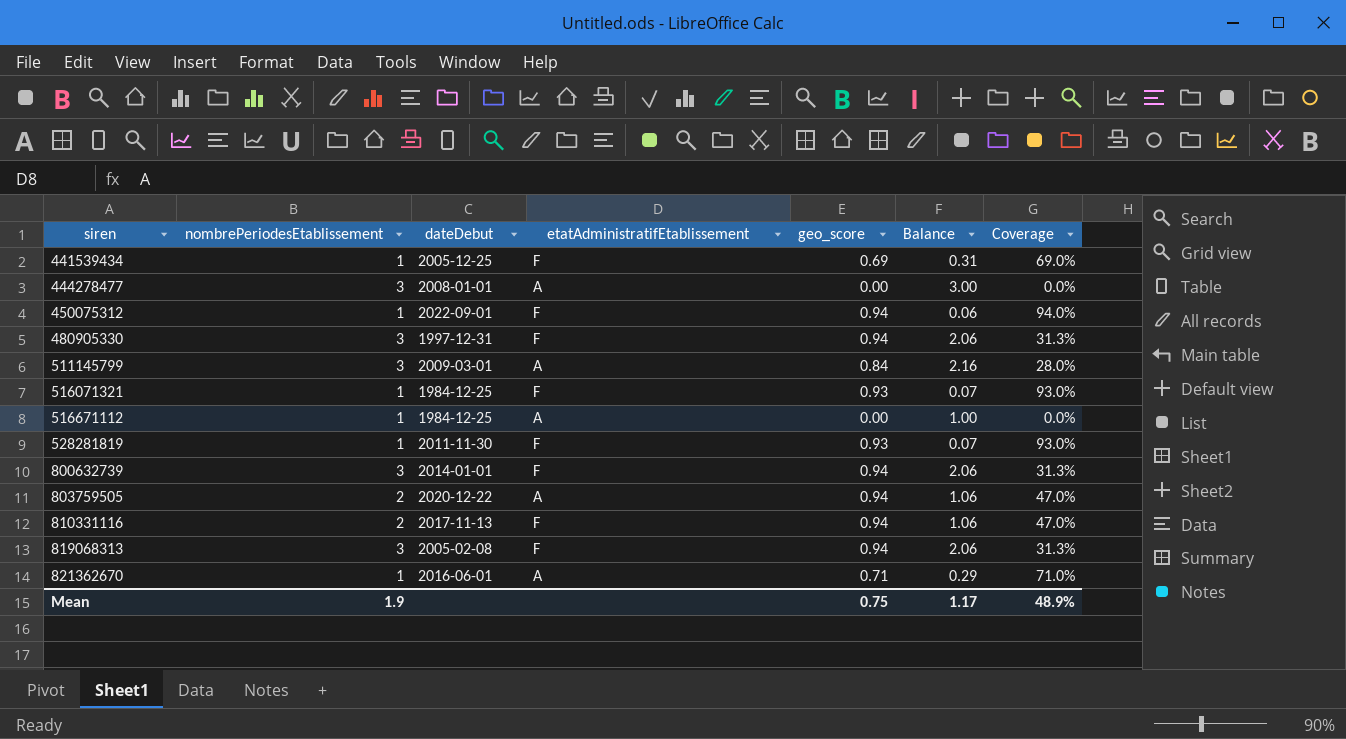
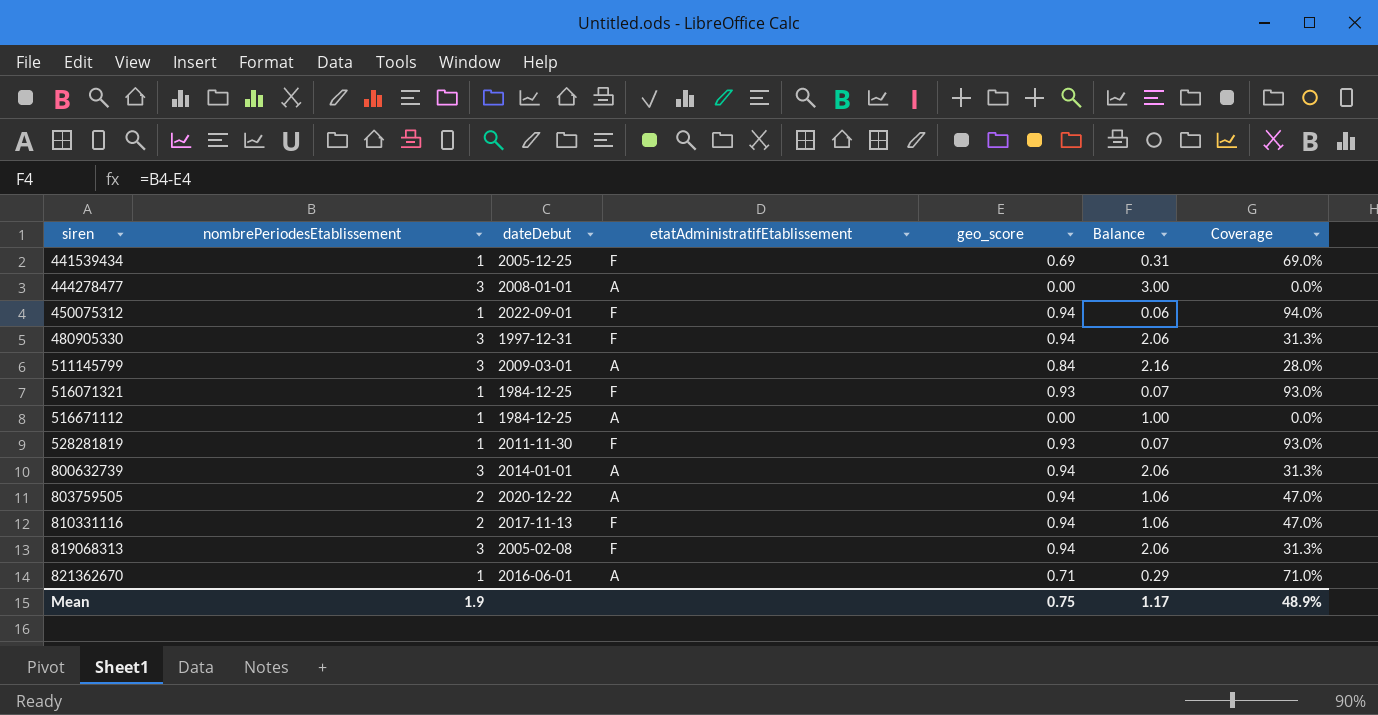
800632739 | etatAdministratifEtablissement: F -> A

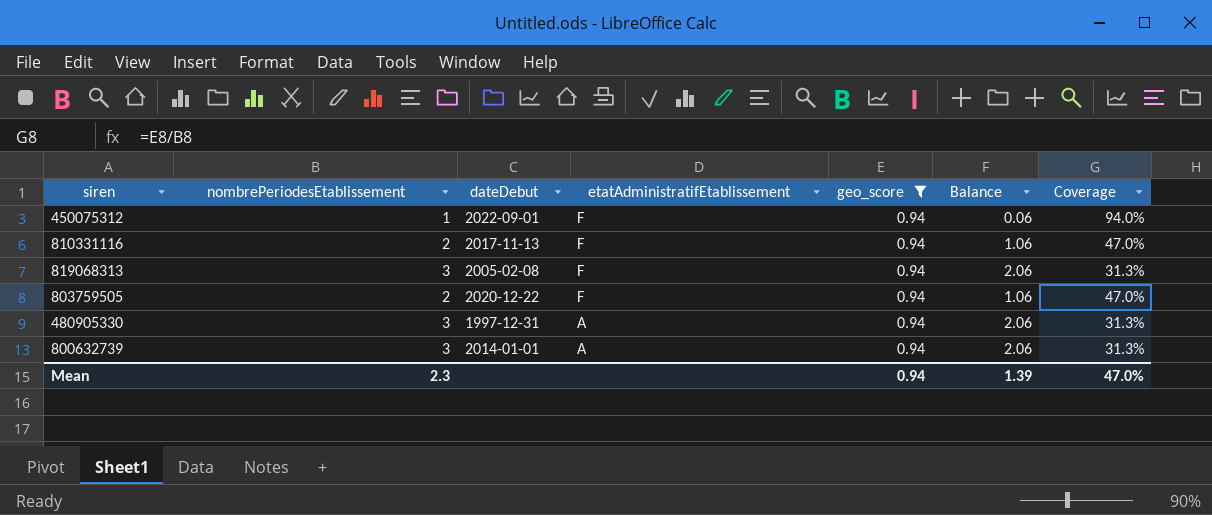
filter: none -> geo_score = 0.94
row order: siren ascending -> etatAdministratifEtablissement descending
803759505 | etatAdministratifEtablissement: A -> F
480905330 | etatAdministratifEtablissement: F -> A
Mean | nombrePeriodesEtablissement: 1.9 -> 2.3
Mean | geo_score: 0.75 -> 0.94
Mean | Balance: 1.17 -> 1.39
Mean | Coverage: 48.9% -> 47.0%

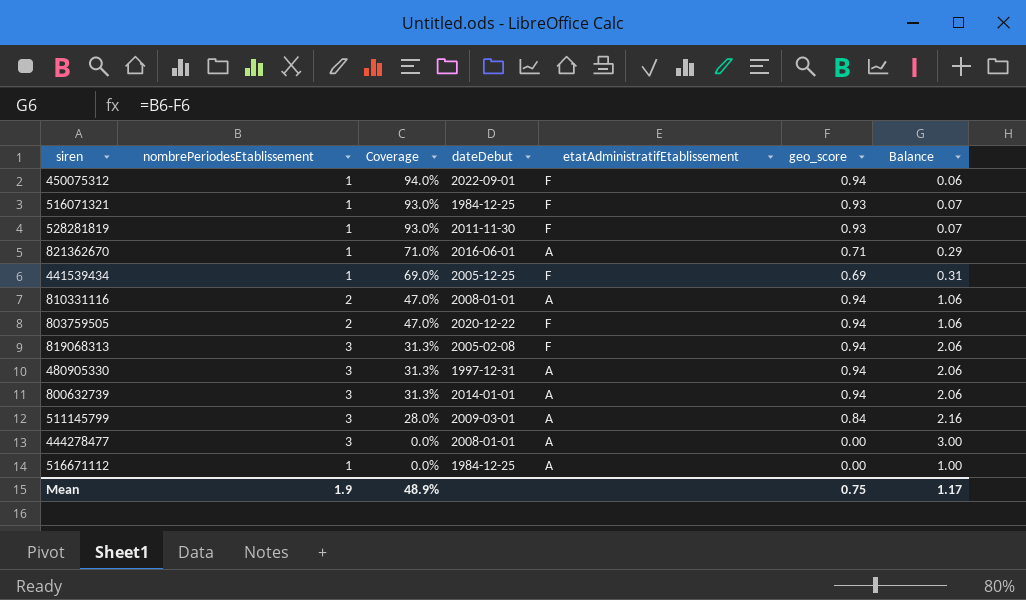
filter: geo_score = 0.94 -> none
row order: etatAdministratifEtablissement descending -> Coverage descending
column Coverage | position: 7 -> 3
810331116 | dateDebut: 2017-11-13 -> 2008-01-01
810331116 | etatAdministratifEtablissement: F -> A
Mean | nombrePeriodesEtablissement: 2.3 -> 1.9
Mean | Coverage: 47.0% -> 48.9%
Mean | geo_score: 0.94 -> 0.75
Mean | Balance: 1.39 -> 1.17

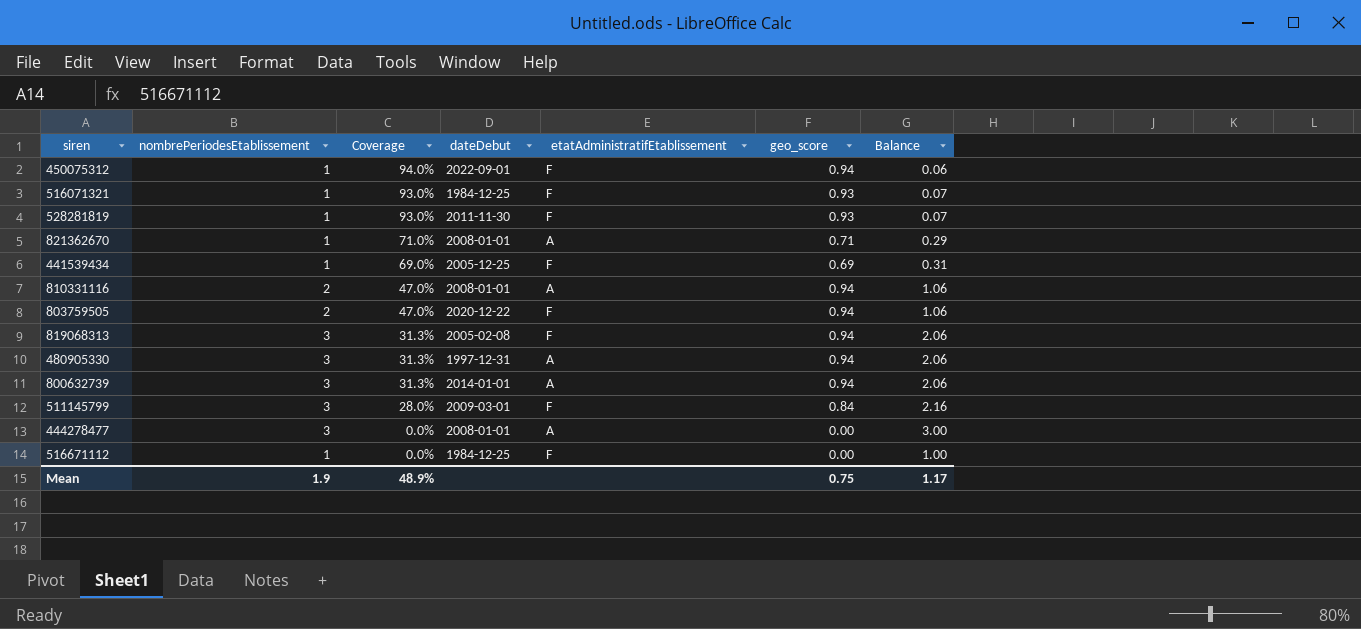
821362670 | dateDebut: 2016-06-01 -> 2008-01-01
511145799 | etatAdministratifEtablissement: A -> F
516671112 | etatAdministratifEtablissement: A -> F

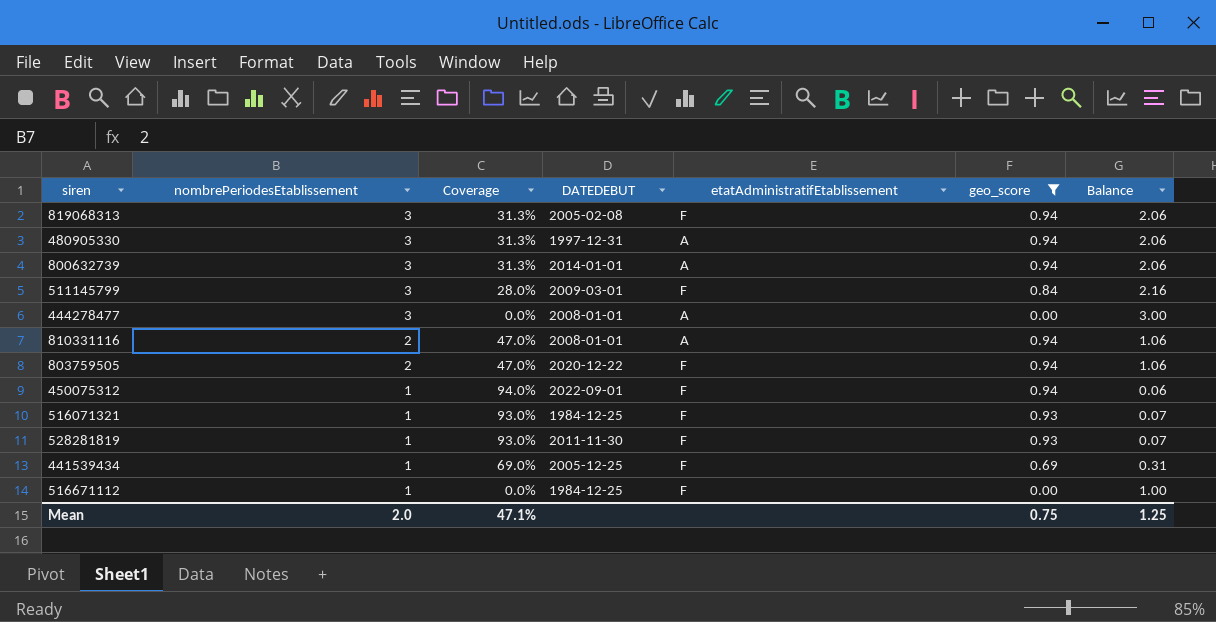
filter: none -> geo_score != 0.71
row order: Coverage descending -> nombrePeriodesEtablissement descending
column name: dateDebut -> DATEDEBUT
Mean | nombrePeriodesEtablissement: 1.9 -> 2.0
Mean | Coverage: 48.9% -> 47.1%
Mean | Balance: 1.17 -> 1.25

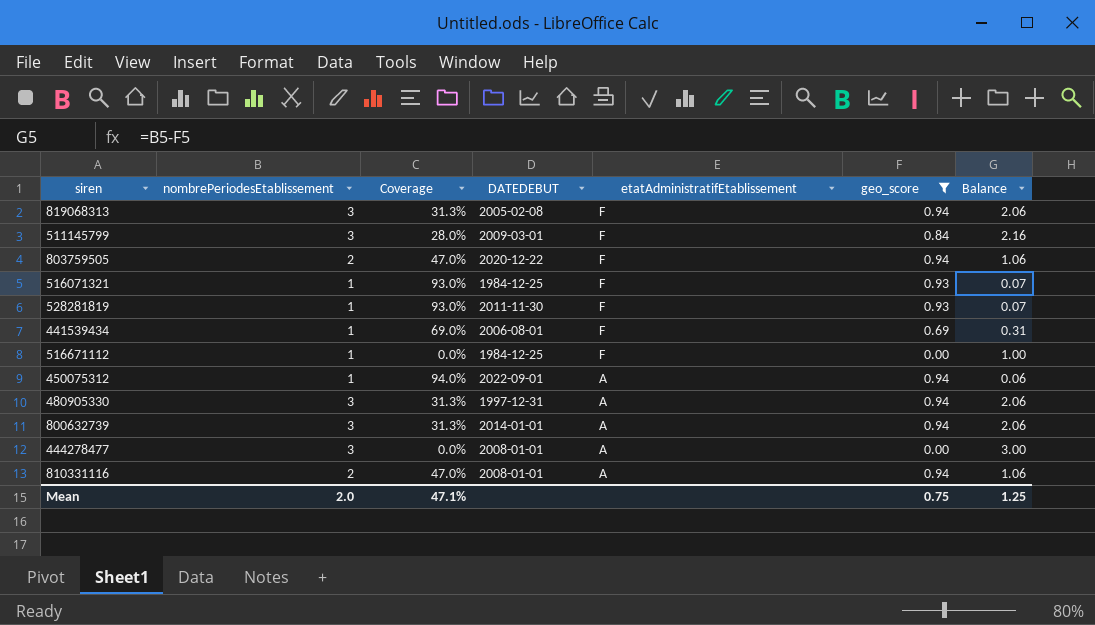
row order: nombrePeriodesEtablissement descending -> etatAdministratifEtablissement descending
441539434 | DATEDEBUT: 2005-12-25 -> 2006-08-01
450075312 | etatAdministratifEtablissement: F -> A

